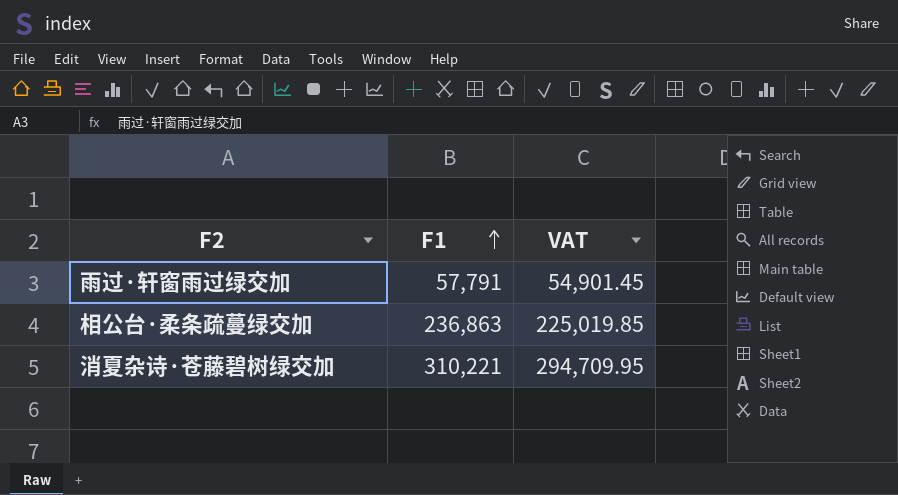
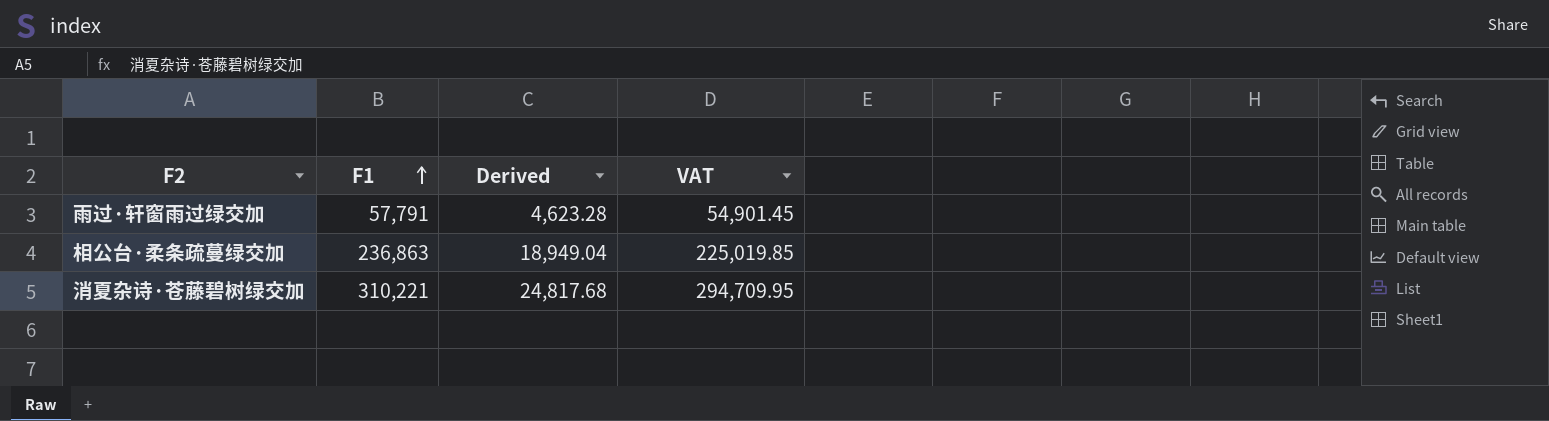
column Derived | formula: none -> [F1] * 0.08

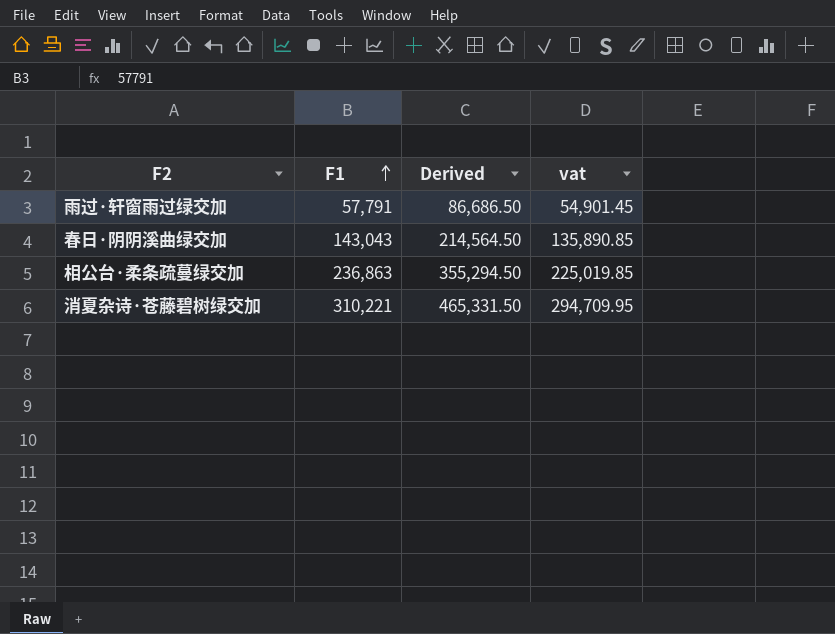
column Derived | formula: [F1] * 0.08 -> [F1] * 1.5
column name: VAT -> vat
row 春日·阴阴溪曲绿交加: none -> 143,043 | 214,564.50 | 135,890.85

